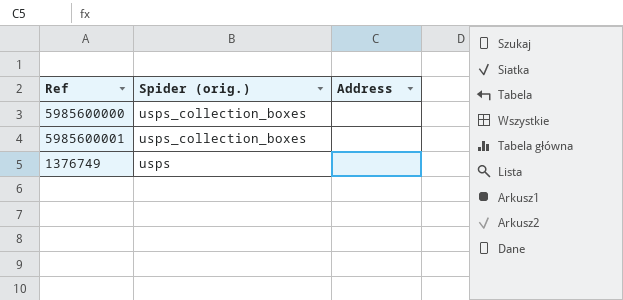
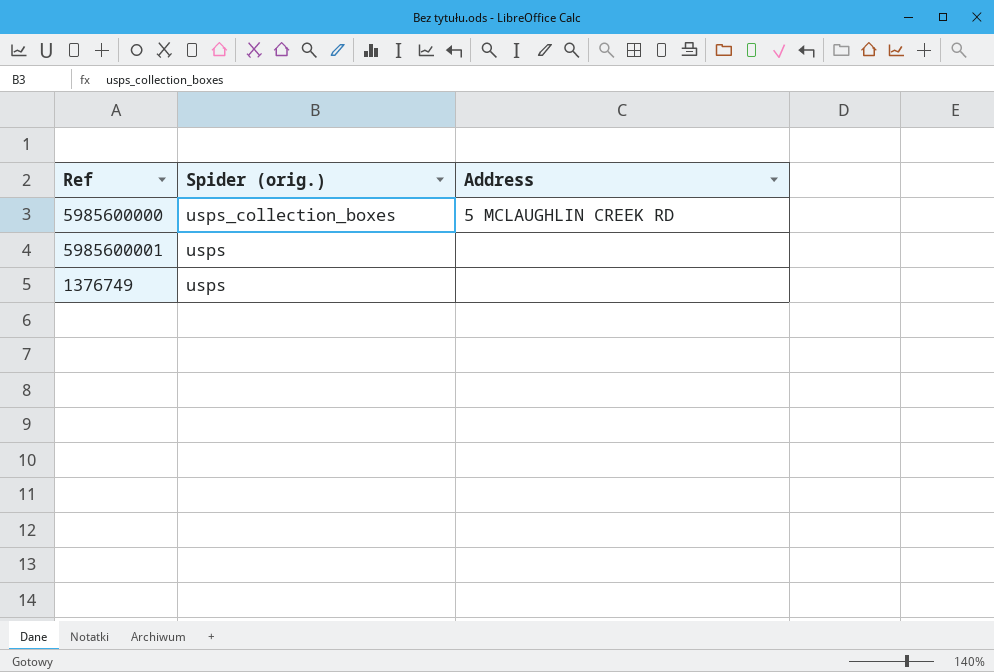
5985600000 | Address: none -> 5 MCLAUGHLIN CREEK RD
5985600001 | Spider (orig.): usps_collection_boxes -> usps

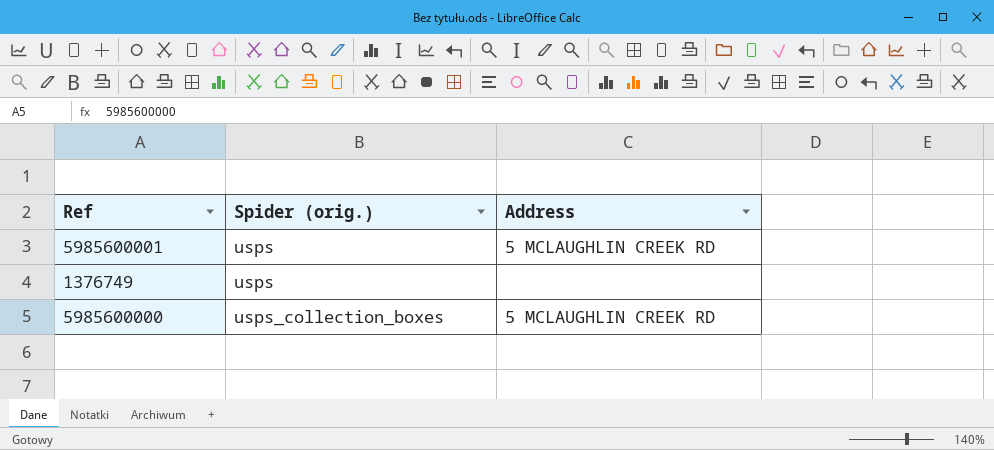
row order: Spider (orig.) descending -> Spider (orig.) ascending
5985600001 | Address: none -> 5 MCLAUGHLIN CREEK RD

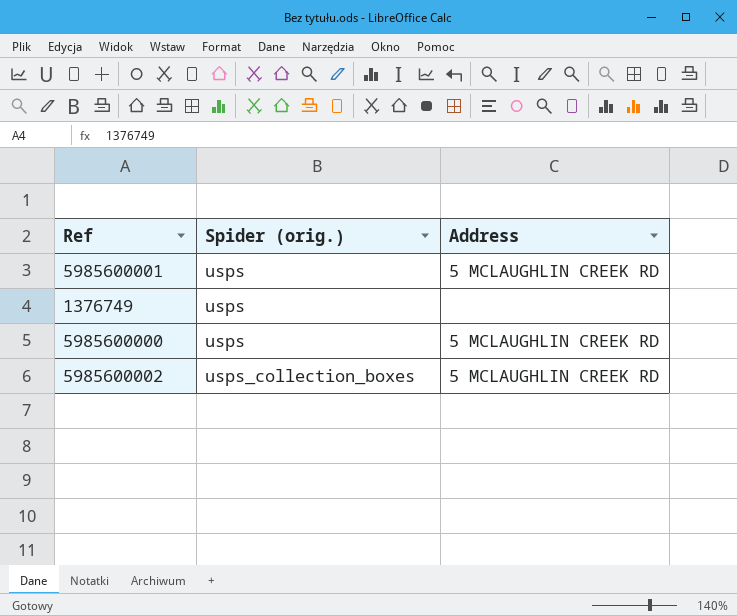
5985600000 | Spider (orig.): usps_collection_boxes -> usps
row 5985600002: none -> usps_collection_boxes | 5 MCLAUGHLIN CREEK RD

